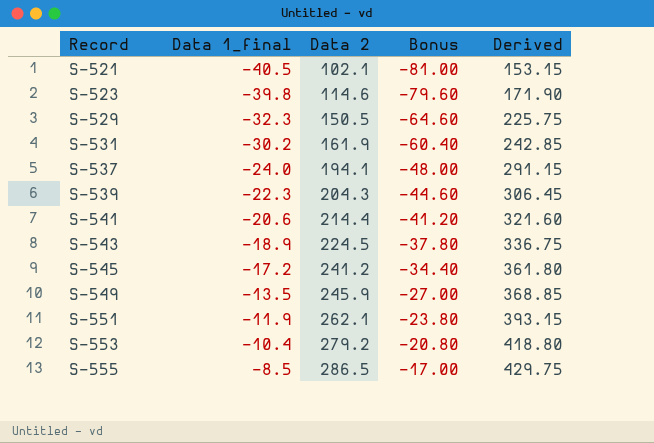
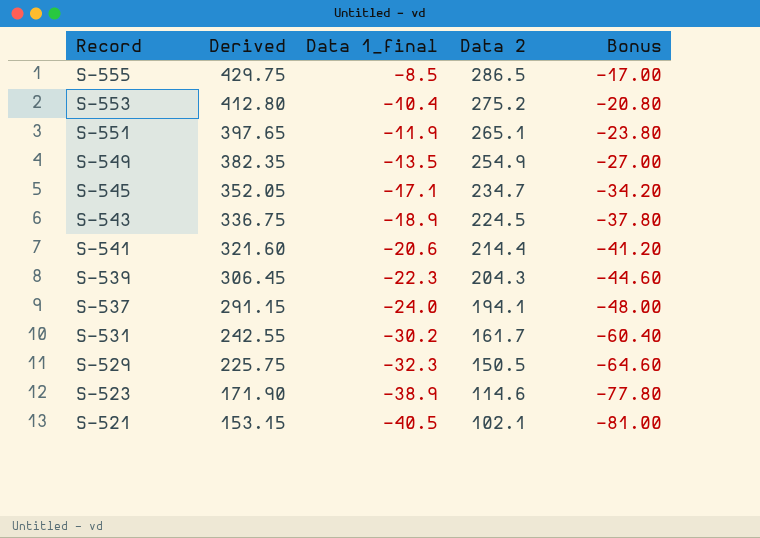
row order: Record ascending -> Record descending
column Derived | position: 5 -> 2
S-553 | Derived: 418.80 -> 412.80
S-553 | Data 2: 279.2 -> 275.2
S-551 | Derived: 393.15 -> 397.65
S-551 | Data 2: 262.1 -> 265.1
S-549 | Derived: 368.85 -> 382.35
S-549 | Data 2: 245.9 -> 254.9
S-545 | Derived: 361.80 -> 352.05
S-545 | Data 1_final: -17.2 -> -17.1
S-545 | Data 2: 241.2 -> 234.7
S-545 | Bonus: -34.40 -> -34.20
S-531 | Derived: 242.85 -> 242.55
S-531 | Data 2: 161.9 -> 161.7
S-523 | Data 1_final: -39.8 -> -38.9
S-523 | Bonus: -79.60 -> -77.80

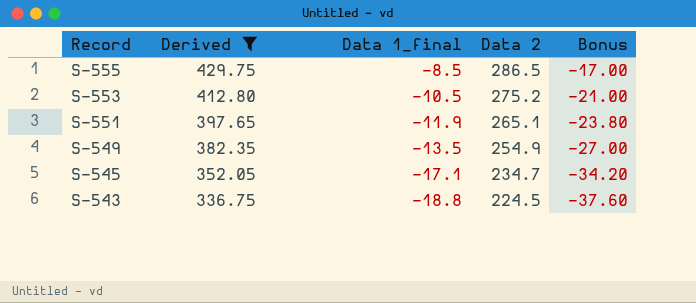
filter: none -> Derived >= 336.75
S-553 | Data 1_final: -10.4 -> -10.5
S-553 | Bonus: -20.80 -> -21.00
S-543 | Data 1_final: -18.9 -> -18.8
S-543 | Bonus: -37.80 -> -37.60

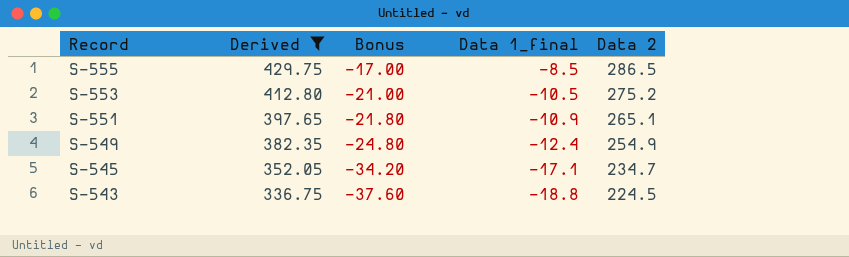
column Bonus | position: 5 -> 3
S-551 | Bonus: -23.80 -> -21.80
S-551 | Data 1_final: -11.9 -> -10.9
S-549 | Bonus: -27.00 -> -24.80
S-549 | Data 1_final: -13.5 -> -12.4

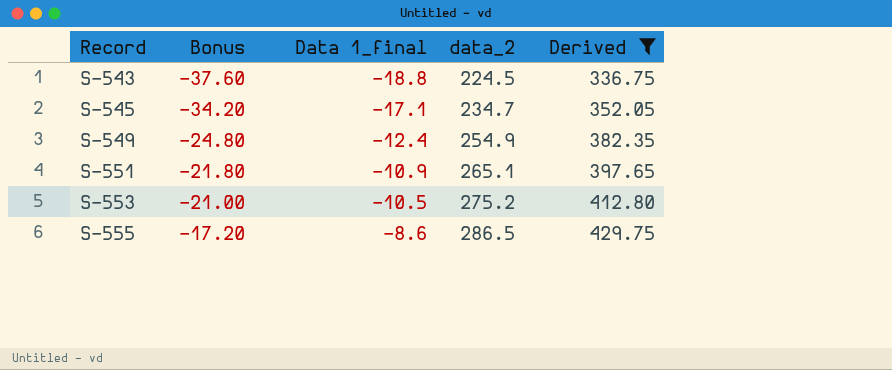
row order: Record descending -> Record ascending
column name: Data 2 -> data_2
column Derived | position: 2 -> 5
S-555 | Bonus: -17.00 -> -17.20
S-555 | Data 1_final: -8.5 -> -8.6

